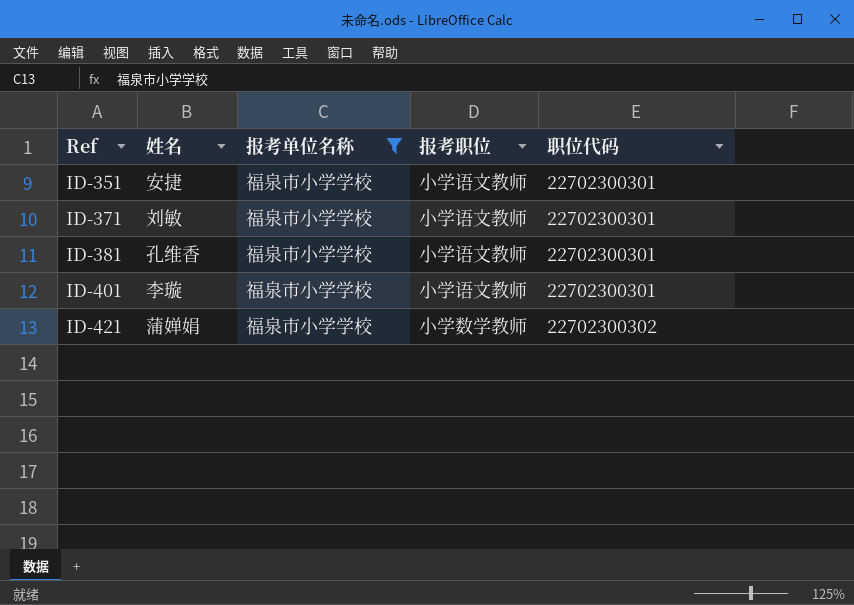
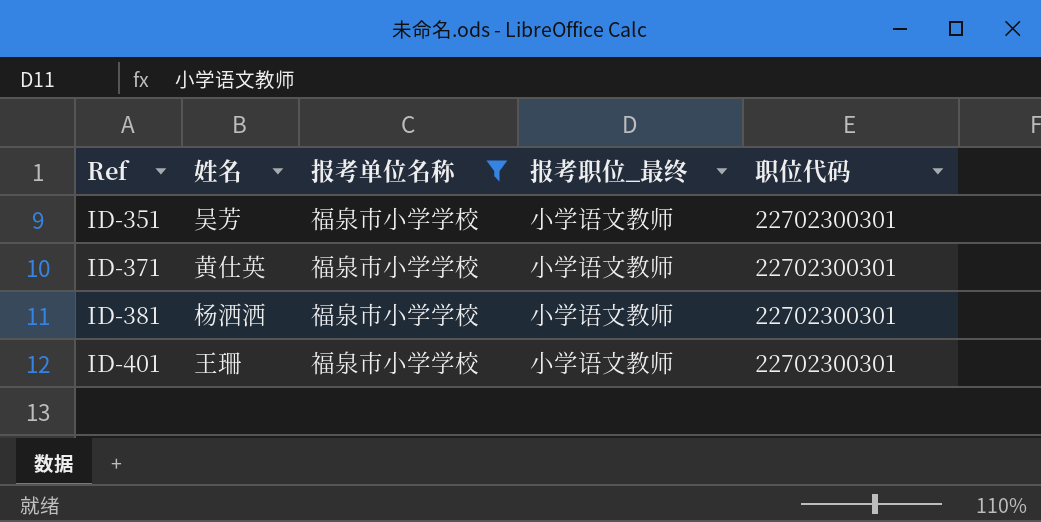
column name: 报考职位 -> 报考职位_最终
row ID-421: 蒲婵娟 | 福泉市小学学校 | 小学数学教师 | 22702300302 -> none
ID-351 | 姓名: 安捷 -> 吴芳
ID-371 | 姓名: 刘敏 -> 黄仕英
ID-381 | 姓名: 孔维香 -> 杨洒洒
ID-401 | 姓名: 李璇 -> 王珊

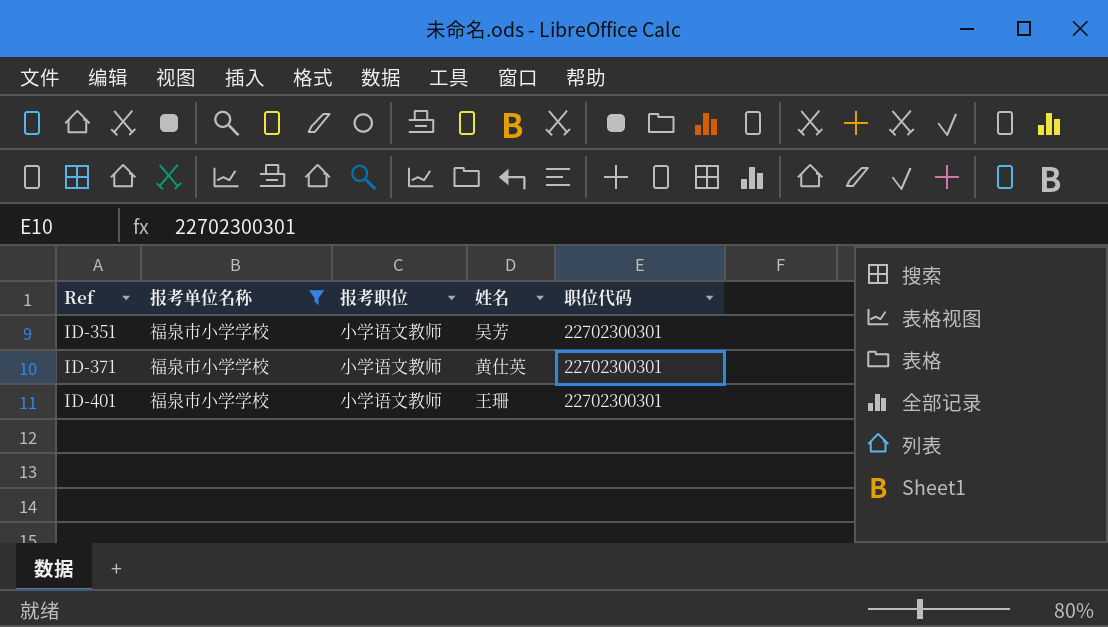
column name: 报考职位_最终 -> 报考职位
column 姓名 | position: 2 -> 4
row ID-381: 杨洒洒 | 福泉市小学学校 | 小学语文教师 | 22702300301 -> none

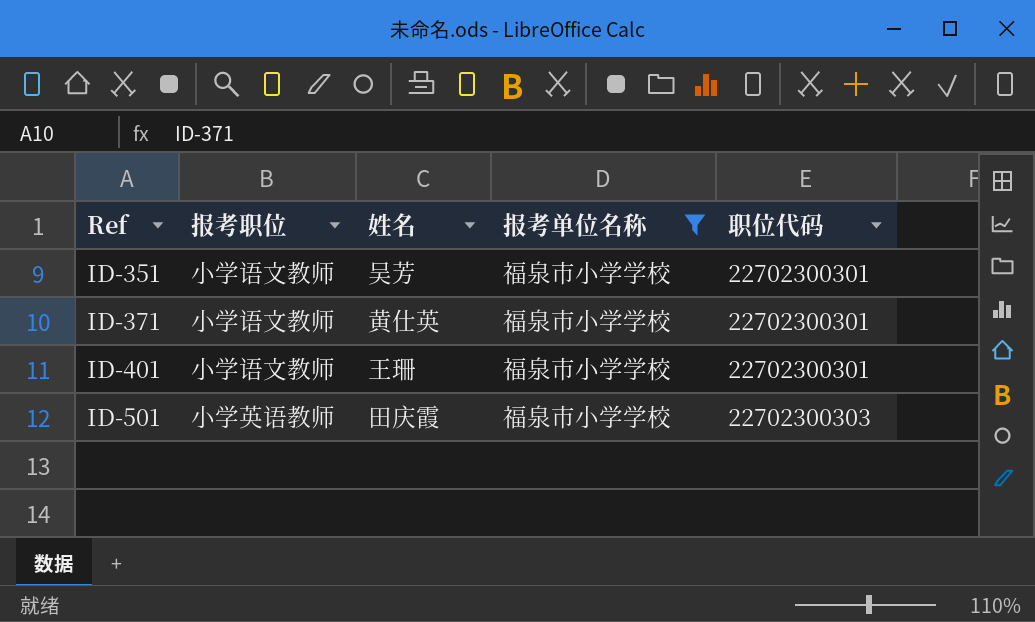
column 报考单位名称 | position: 2 -> 4
row ID-501: none -> 小学英语教师 | 田庆霞 | 福泉市小学学校 | 22702300303

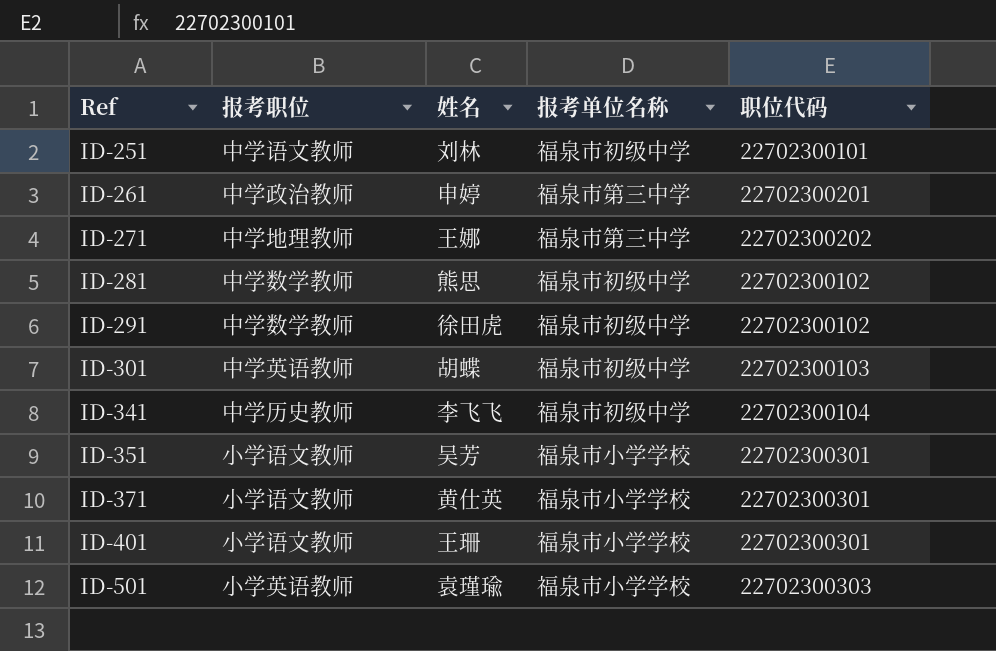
filter: 报考单位名称 = 福泉市小学学校 -> none
ID-501 | 姓名: 田庆霞 -> 袁瑾瑜

